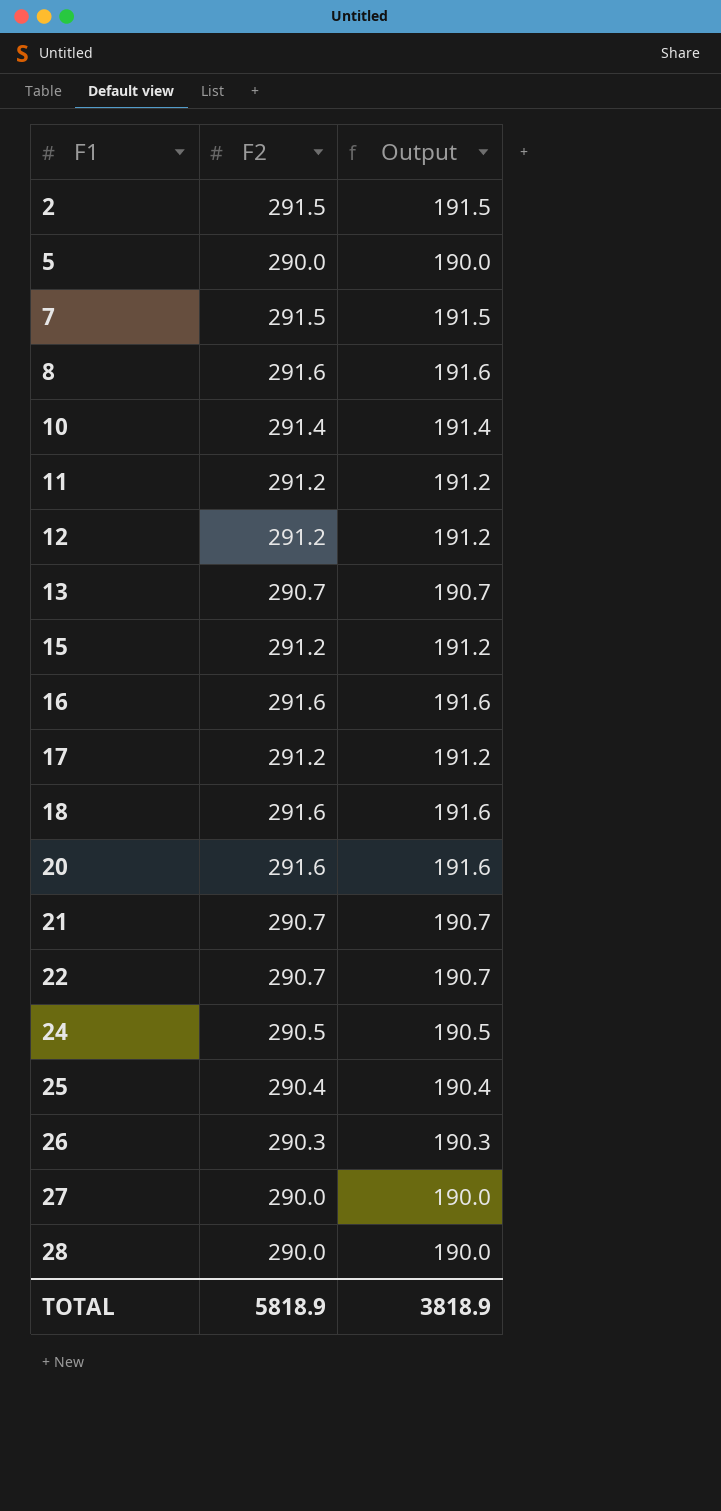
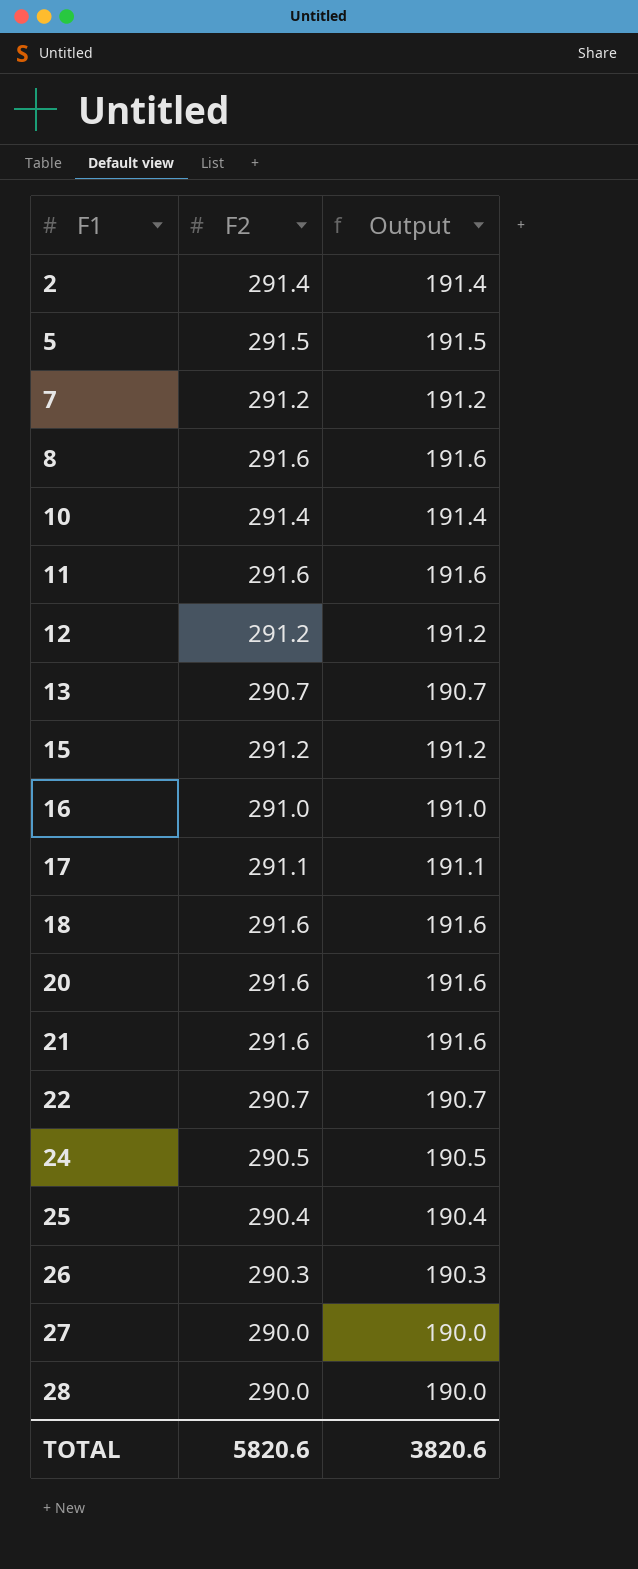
2 | F2: 291.5 -> 291.4
2 | Output: 191.5 -> 191.4
5 | F2: 290.0 -> 291.5
5 | Output: 190.0 -> 191.5
7 | F2: 291.5 -> 291.2
7 | Output: 191.5 -> 191.2
11 | F2: 291.2 -> 291.6
11 | Output: 191.2 -> 191.6
16 | F2: 291.6 -> 291.0
16 | Output: 191.6 -> 191.0
17 | F2: 291.2 -> 291.1
17 | Output: 191.2 -> 191.1
21 | F2: 290.7 -> 291.6
21 | Output: 190.7 -> 191.6
TOTAL | F2: 5818.9 -> 5820.6
TOTAL | Output: 3818.9 -> 3820.6

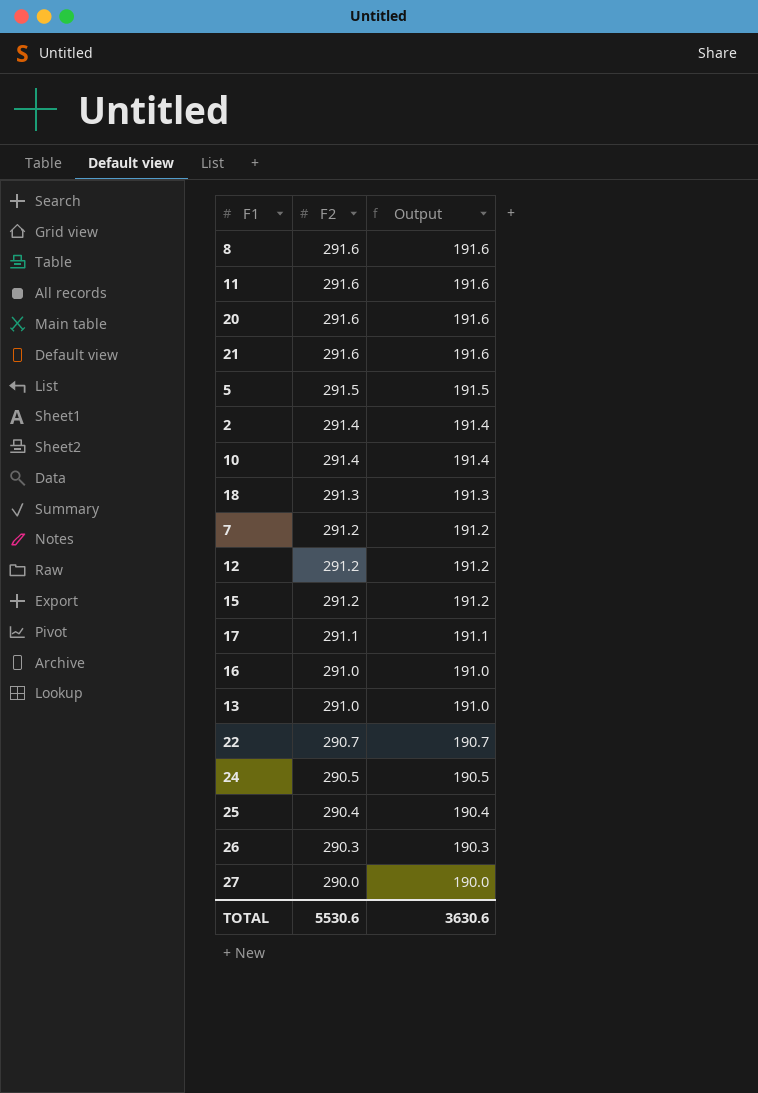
row order: F1 ascending -> F2 descending
row 28: 290.0 | 190.0 -> none
18 | F2: 291.6 -> 291.3
18 | Output: 191.6 -> 191.3
13 | F2: 290.7 -> 291.0
13 | Output: 190.7 -> 191.0
TOTAL | F2: 5820.6 -> 5530.6
TOTAL | Output: 3820.6 -> 3630.6

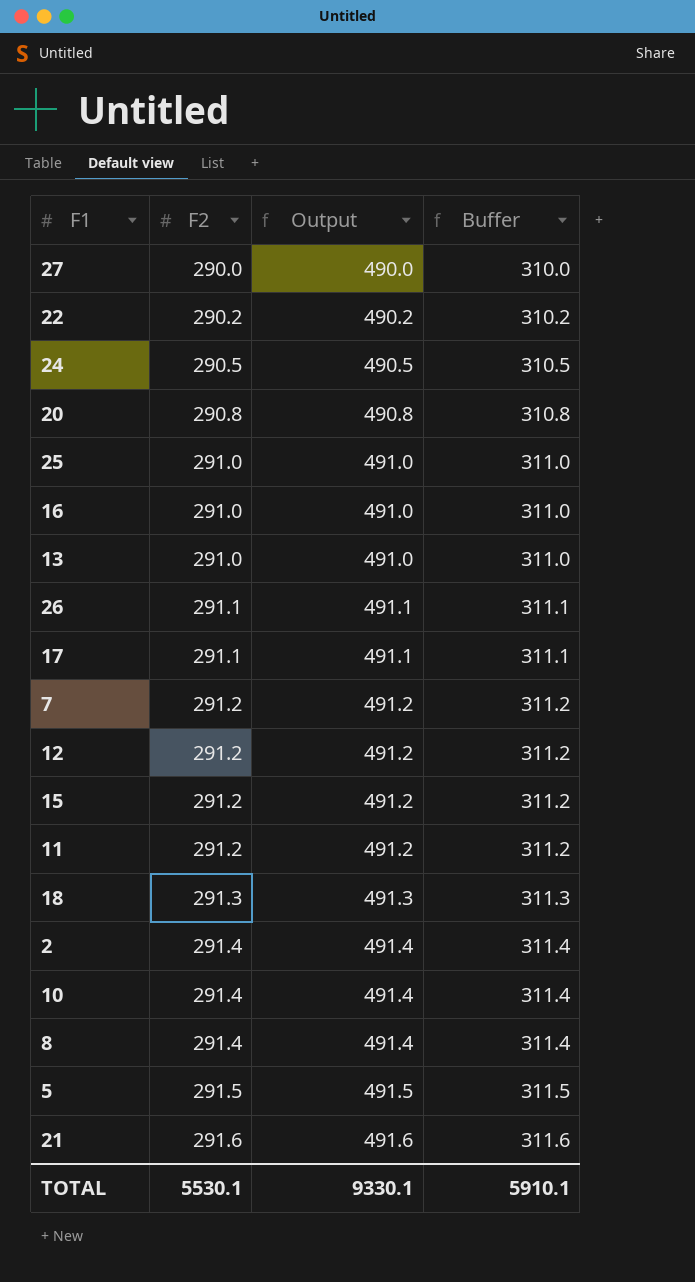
row order: F2 descending -> F2 ascending
column Output | formula: [F2] - 100 -> [F2] + 200
column Buffer | formula: none -> [F2] + 20
22 | F2: 290.7 -> 290.2
20 | F2: 291.6 -> 290.8
25 | F2: 290.4 -> 291.0
26 | F2: 290.3 -> 291.1
11 | F2: 291.6 -> 291.2
8 | F2: 291.6 -> 291.4
TOTAL | F2: 5530.6 -> 5530.1
TOTAL | Output: 3630.6 -> 9330.1

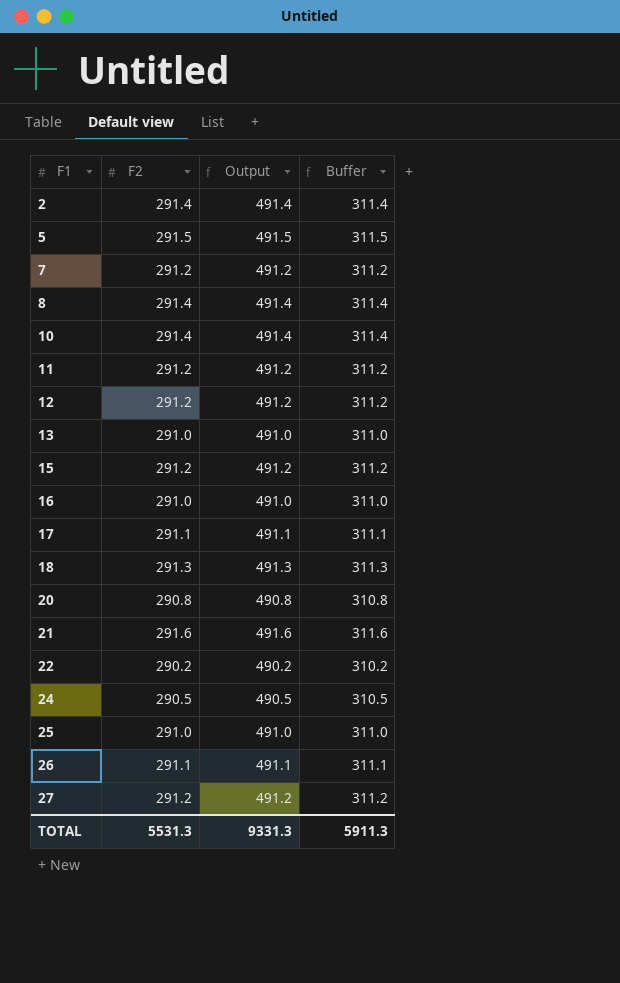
row order: F2 ascending -> F1 ascending
27 | F2: 290.0 -> 291.2
27 | Output: 490.0 -> 491.2
27 | Buffer: 310.0 -> 311.2
TOTAL | F2: 5530.1 -> 5531.3
TOTAL | Output: 9330.1 -> 9331.3
TOTAL | Buffer: 5910.1 -> 5911.3

